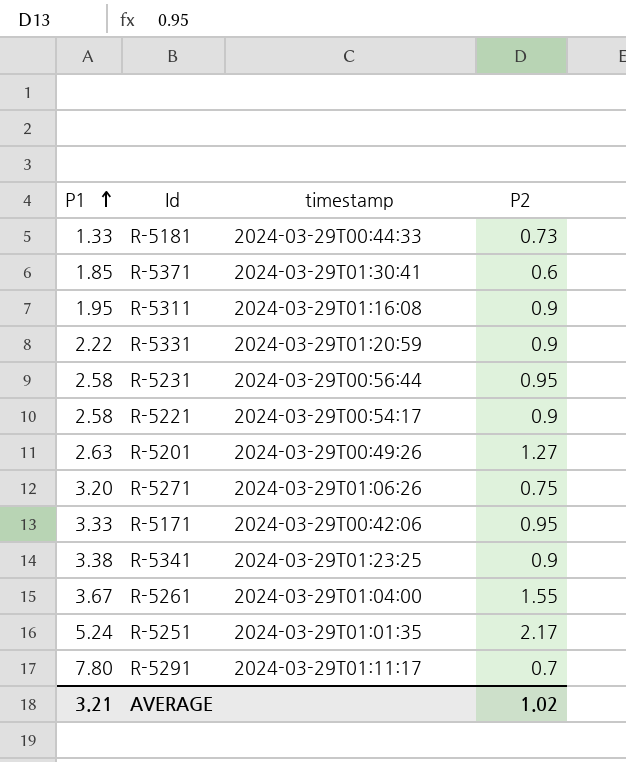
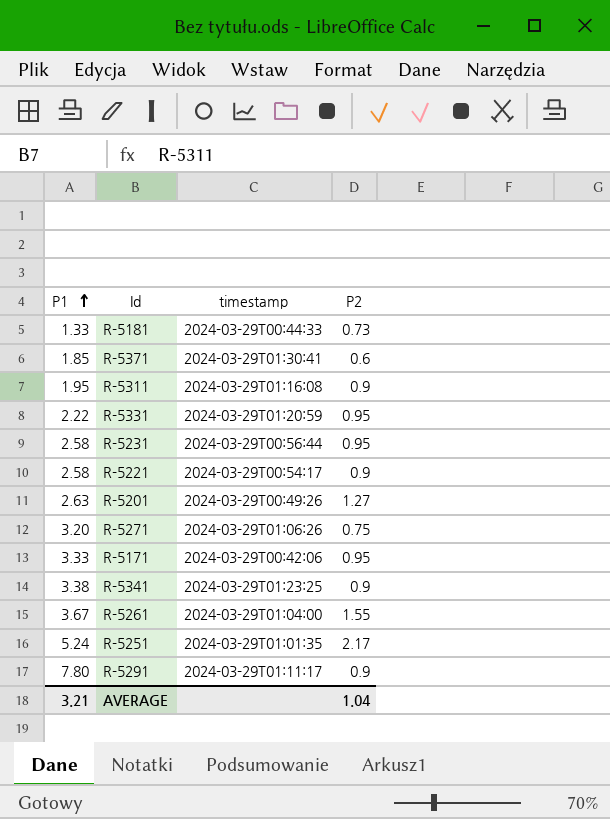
R-5331 | P2: 0.9 -> 0.95
R-5291 | P2: 0.7 -> 0.9
AVERAGE | P2: 1.02 -> 1.04

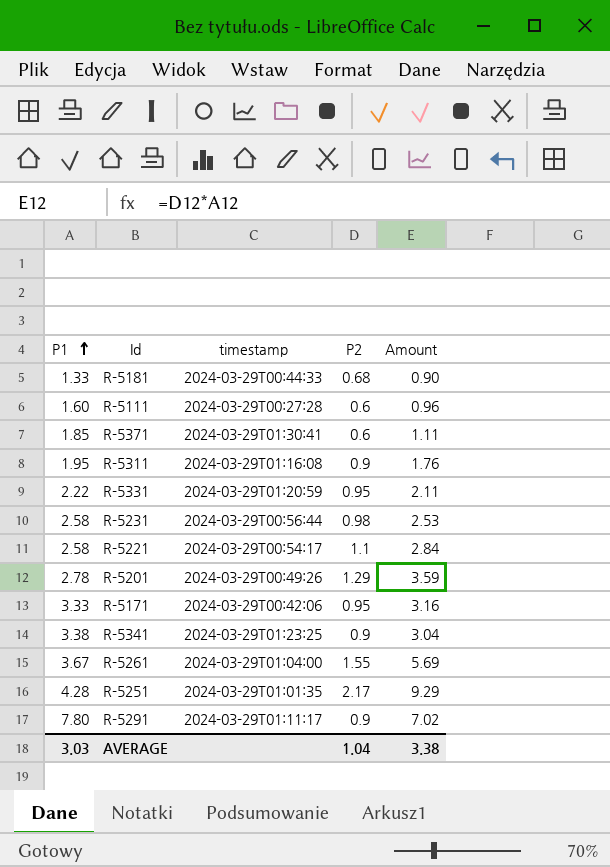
column Amount | formula: none -> [P1] * [P2]
row R-5271: 3.20 | 2024-03-29T01:06:26 | 0.75 -> none
R-5181 | P2: 0.73 -> 0.68
row R-5111: none -> 1.60 | 2024-03-29T00:27:28 | 0.6 | 0.96
R-5231 | P2: 0.95 -> 0.98
R-5221 | P2: 0.9 -> 1.1
R-5201 | P1: 2.63 -> 2.78
R-5201 | P2: 1.27 -> 1.29
R-5251 | P1: 5.24 -> 4.28
AVERAGE | P1: 3.21 -> 3.03

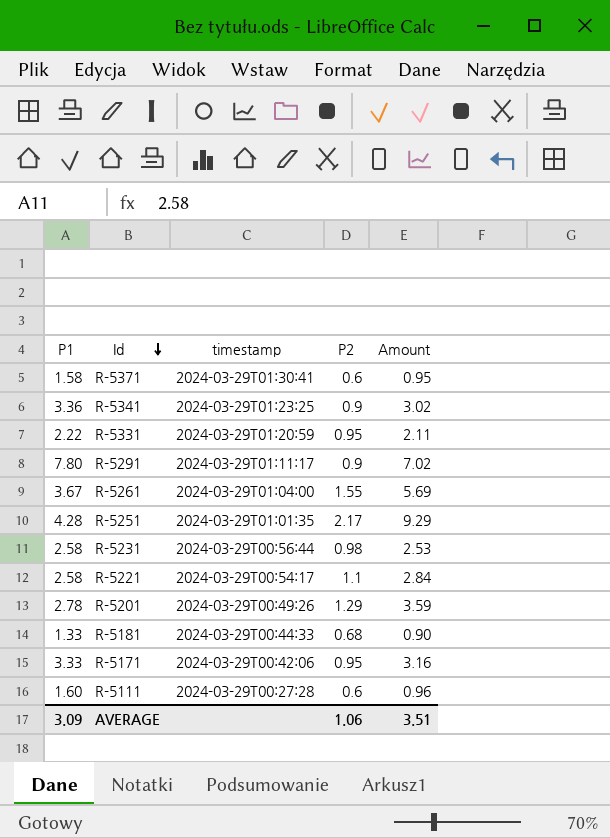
row order: P1 ascending -> Id descending
row R-5311: 1.95 | 2024-03-29T01:16:08 | 0.9 | 1.76 -> none
R-5371 | P1: 1.85 -> 1.58
R-5371 | Amount: 1.11 -> 0.95
R-5341 | P1: 3.38 -> 3.36
R-5341 | Amount: 3.04 -> 3.02
AVERAGE | P1: 3.03 -> 3.09
AVERAGE | P2: 1.04 -> 1.06
AVERAGE | Amount: 3.38 -> 3.51

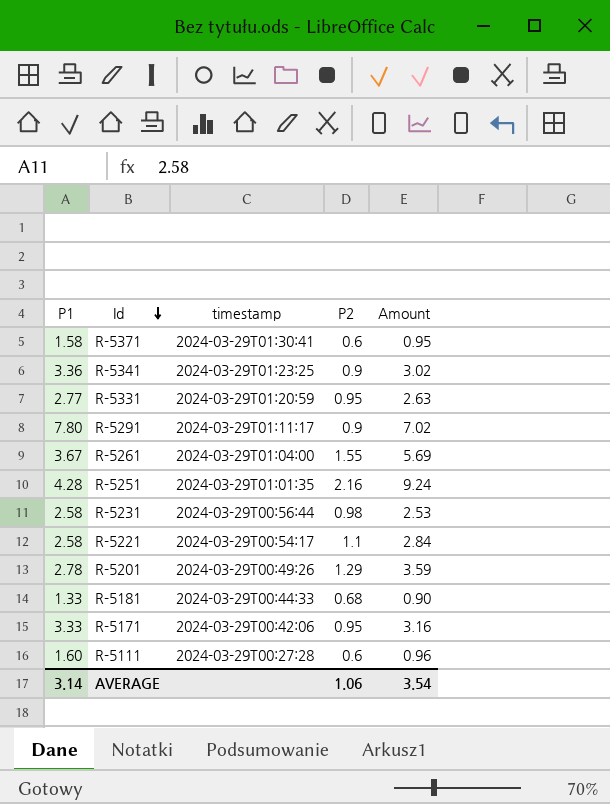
R-5331 | P1: 2.22 -> 2.77
R-5331 | Amount: 2.11 -> 2.63
R-5251 | P2: 2.17 -> 2.16
R-5251 | Amount: 9.29 -> 9.24
AVERAGE | P1: 3.09 -> 3.14
AVERAGE | Amount: 3.51 -> 3.54

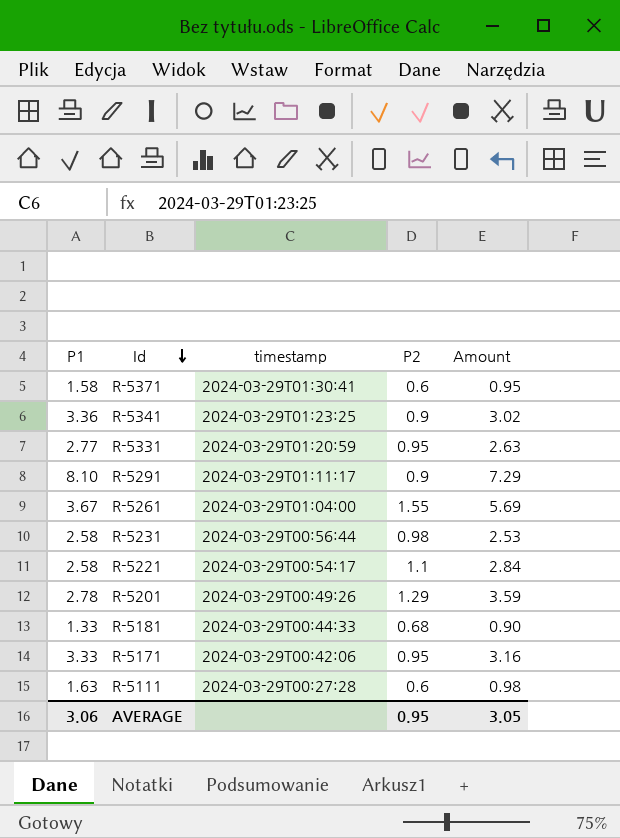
row R-5251: 4.28 | 2024-03-29T01:01:35 | 2.16 | 9.24 -> none
R-5291 | P1: 7.80 -> 8.10
R-5291 | Amount: 7.02 -> 7.29
R-5111 | P1: 1.60 -> 1.63
R-5111 | Amount: 0.96 -> 0.98
AVERAGE | P1: 3.14 -> 3.06
AVERAGE | P2: 1.06 -> 0.95
AVERAGE | Amount: 3.54 -> 3.05

